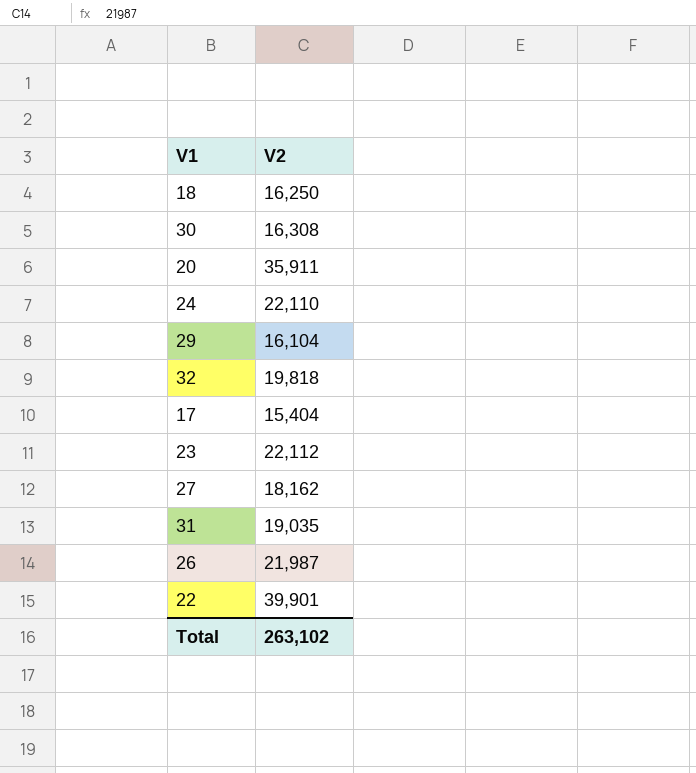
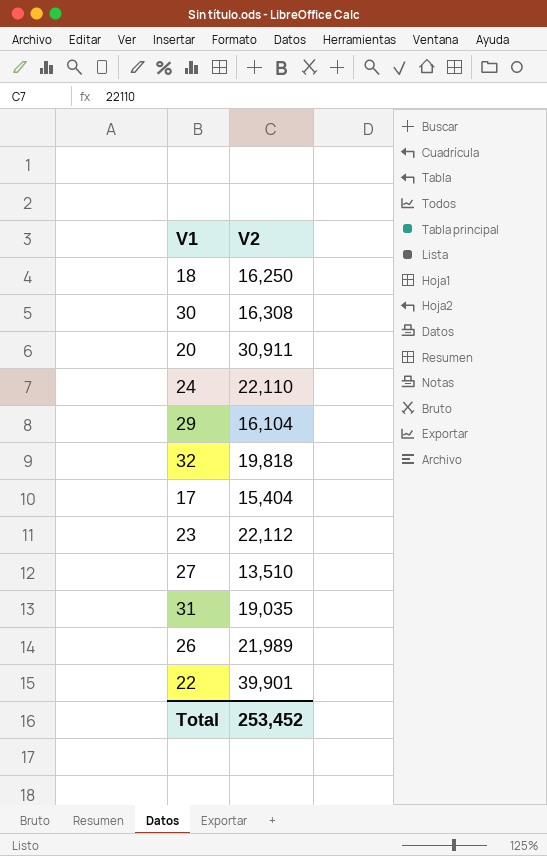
20 | V2: 35,911 -> 30,911
27 | V2: 18,162 -> 13,510
26 | V2: 21,987 -> 21,989
Total | V2: 263,102 -> 253,452

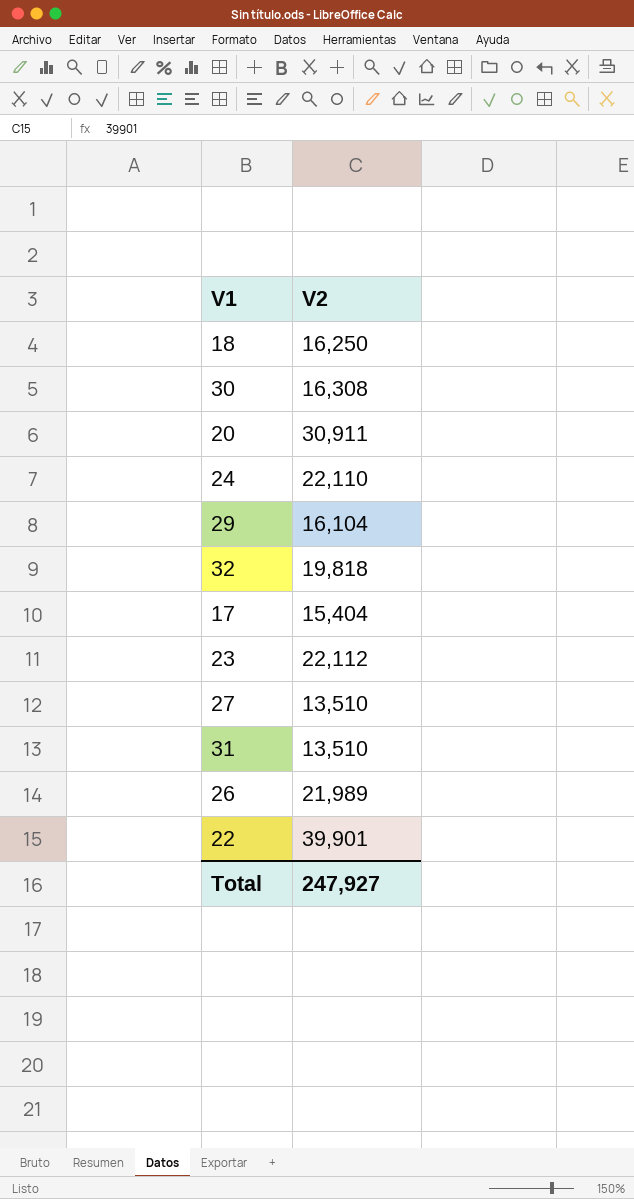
31 | V2: 19,035 -> 13,510
Total | V2: 253,452 -> 247,927

